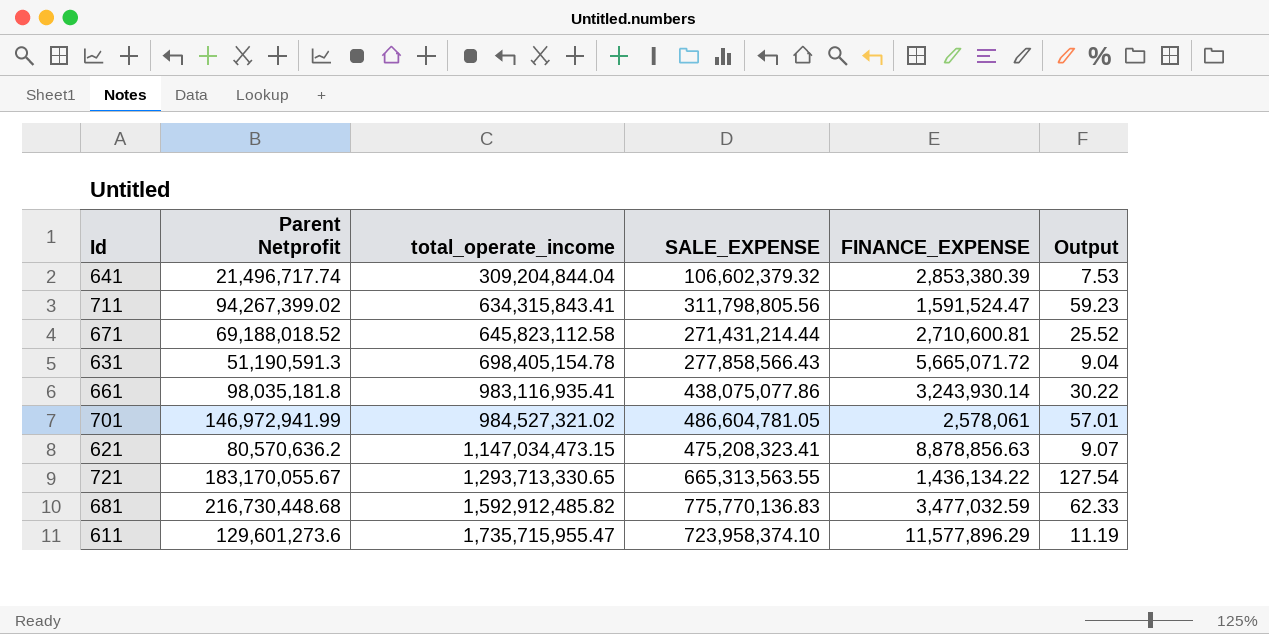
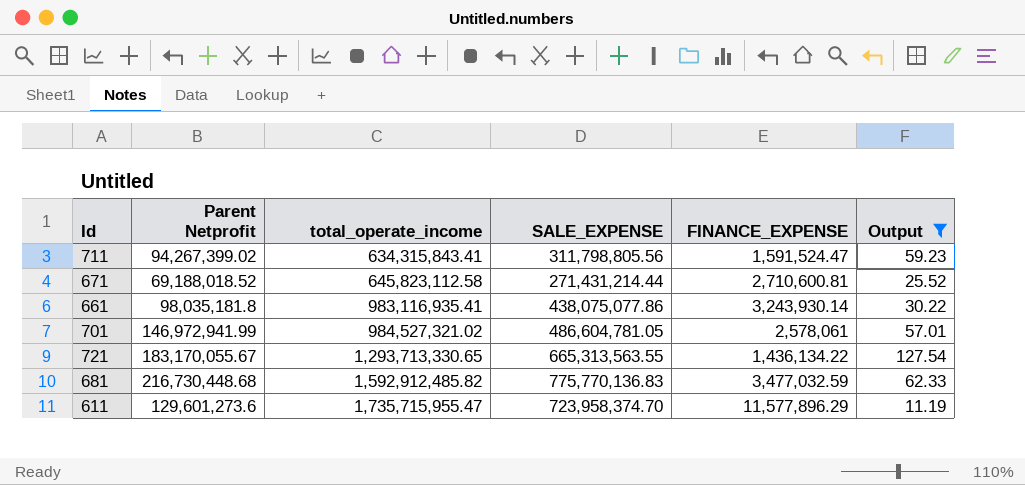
filter: none -> Output >= 11.19
611 | SALE_EXPENSE: 723,958,374.10 -> 723,958,374.70

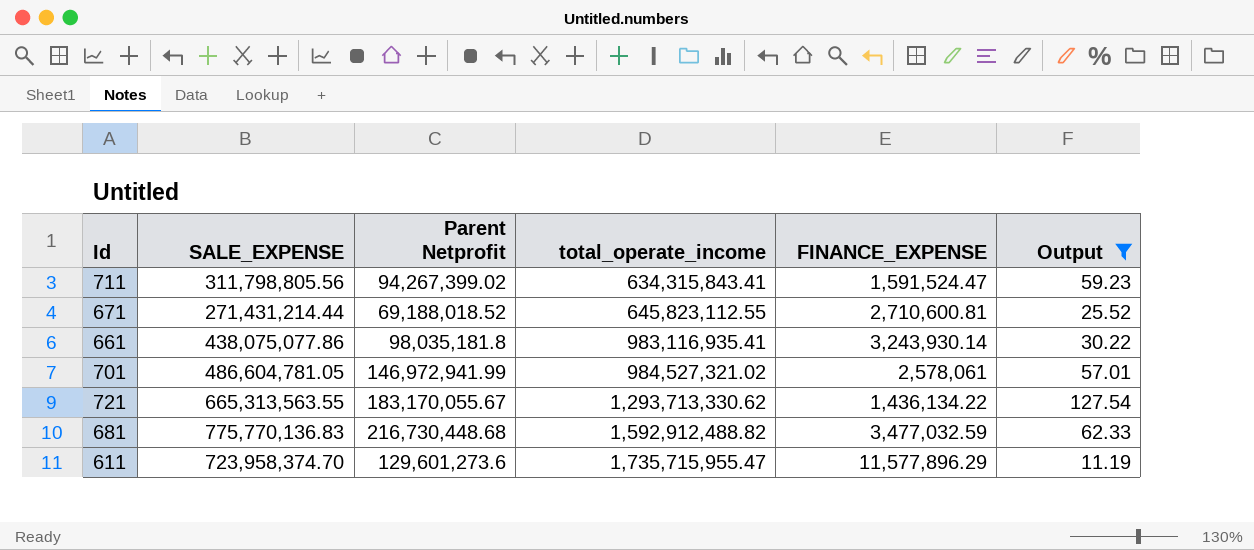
column SALE_EXPENSE | position: 4 -> 2
671 | total_operate_income: 645,823,112.58 -> 645,823,112.55
721 | total_operate_income: 1,293,713,330.65 -> 1,293,713,330.62
681 | total_operate_income: 1,592,912,485.82 -> 1,592,912,488.82

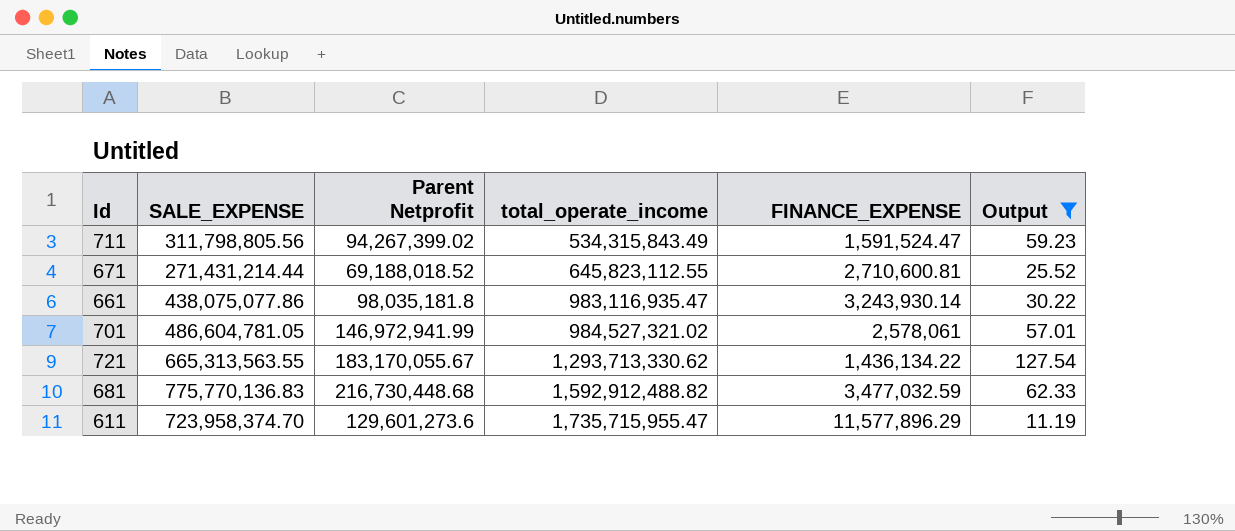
711 | total_operate_income: 634,315,843.41 -> 534,315,843.49
661 | total_operate_income: 983,116,935.41 -> 983,116,935.47

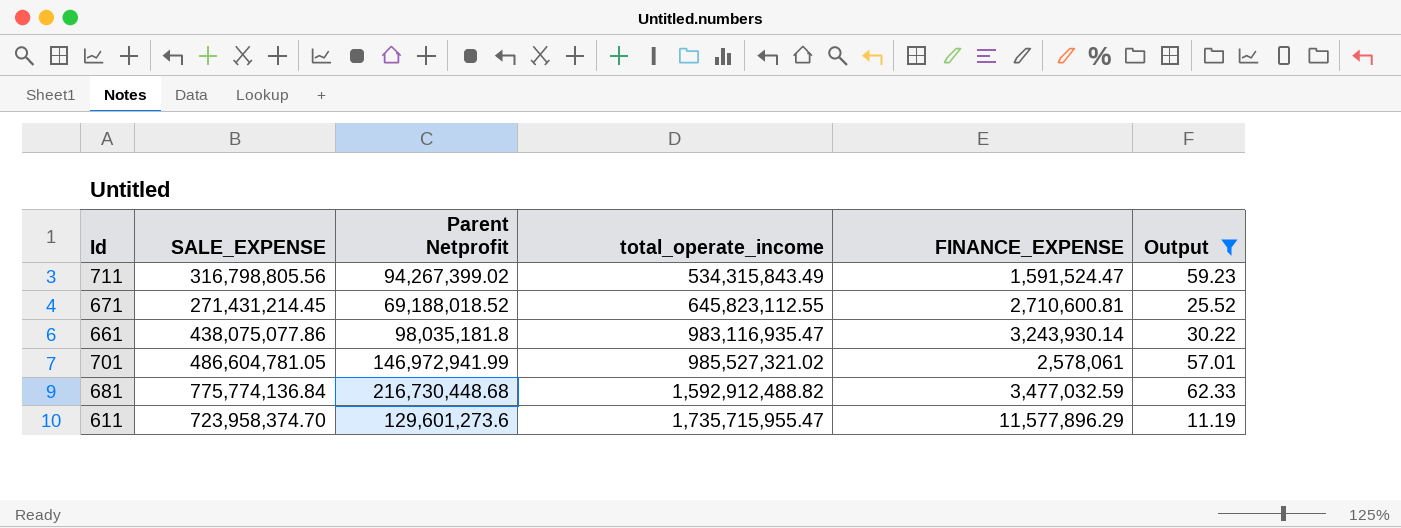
row 721: 665,313,563.55 | 183,170,055.67 | 1,293,713,330.62 | 1,436,134.22 | 127.54 -> none
711 | SALE_EXPENSE: 311,798,805.56 -> 316,798,805.56
671 | SALE_EXPENSE: 271,431,214.44 -> 271,431,214.45
701 | total_operate_income: 984,527,321.02 -> 985,527,321.02
681 | SALE_EXPENSE: 775,770,136.83 -> 775,774,136.84

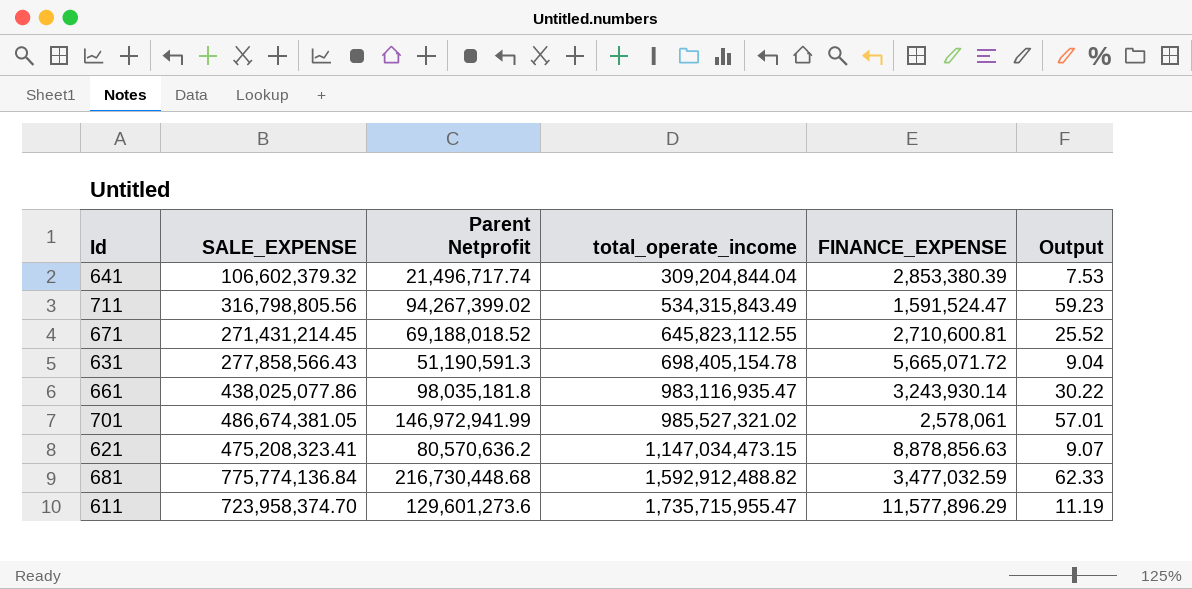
filter: Output >= 11.19 -> none
661 | SALE_EXPENSE: 438,075,077.86 -> 438,025,077.86
701 | SALE_EXPENSE: 486,604,781.05 -> 486,674,381.05

